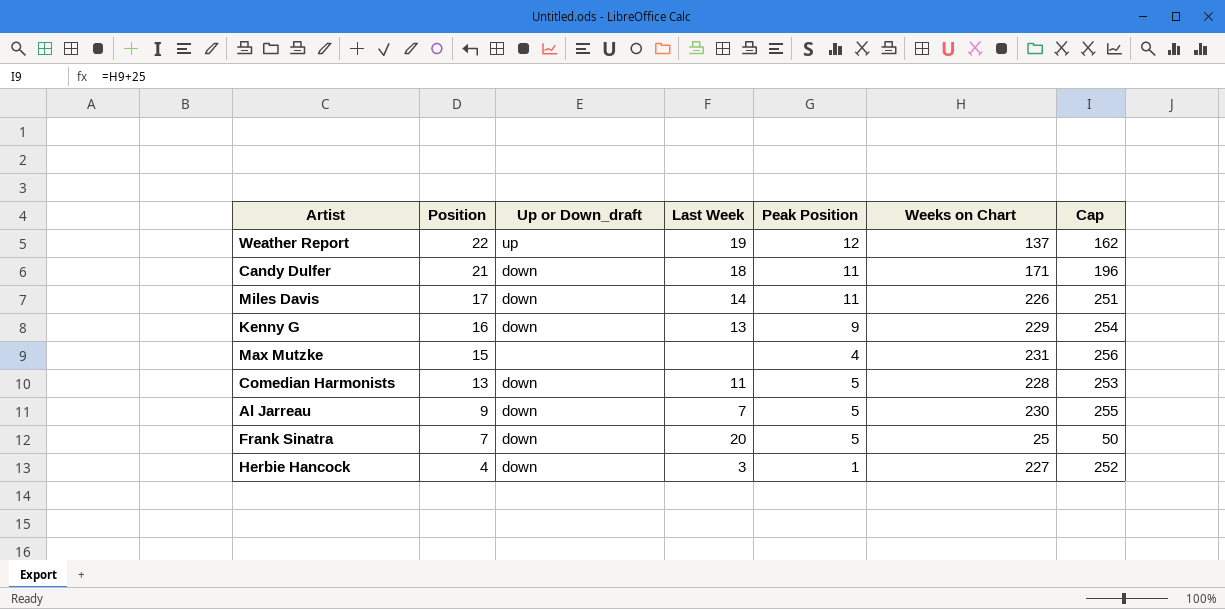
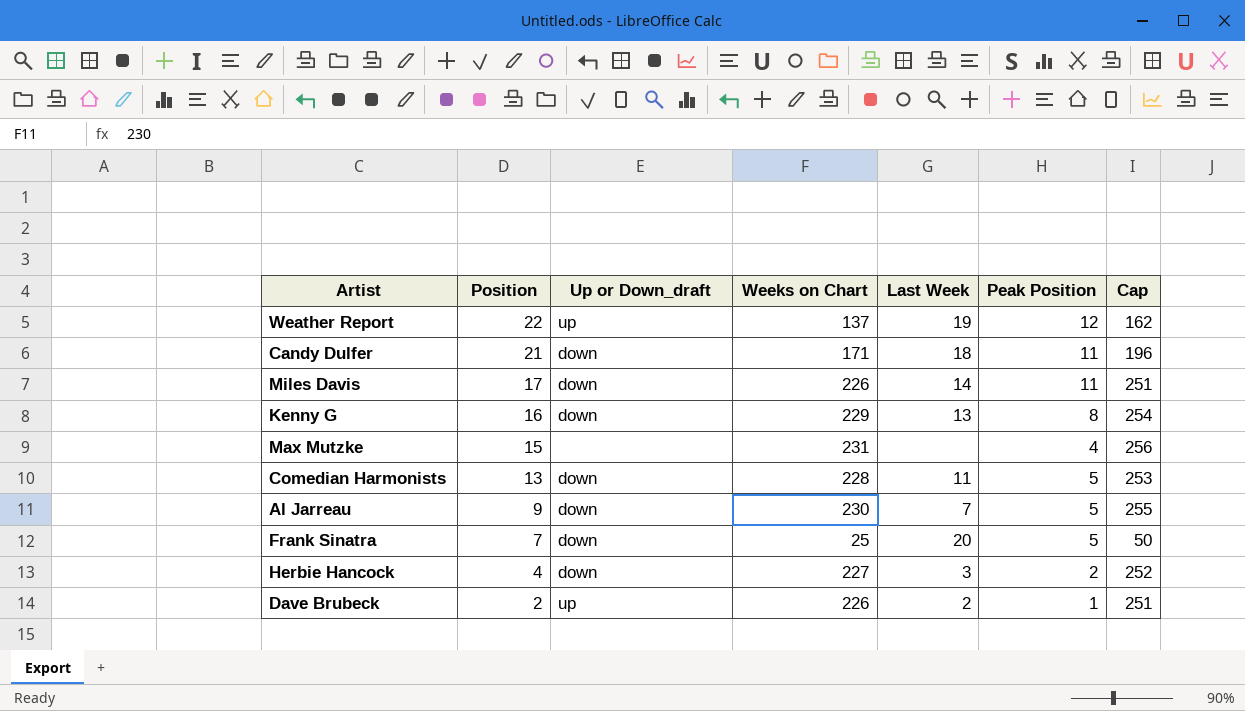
column Weeks on Chart | position: 6 -> 4
Kenny G | Peak Position: 9 -> 8
Herbie Hancock | Peak Position: 1 -> 2
row Dave Brubeck: none -> 2 | up | 226 | 2 | 1 | 251

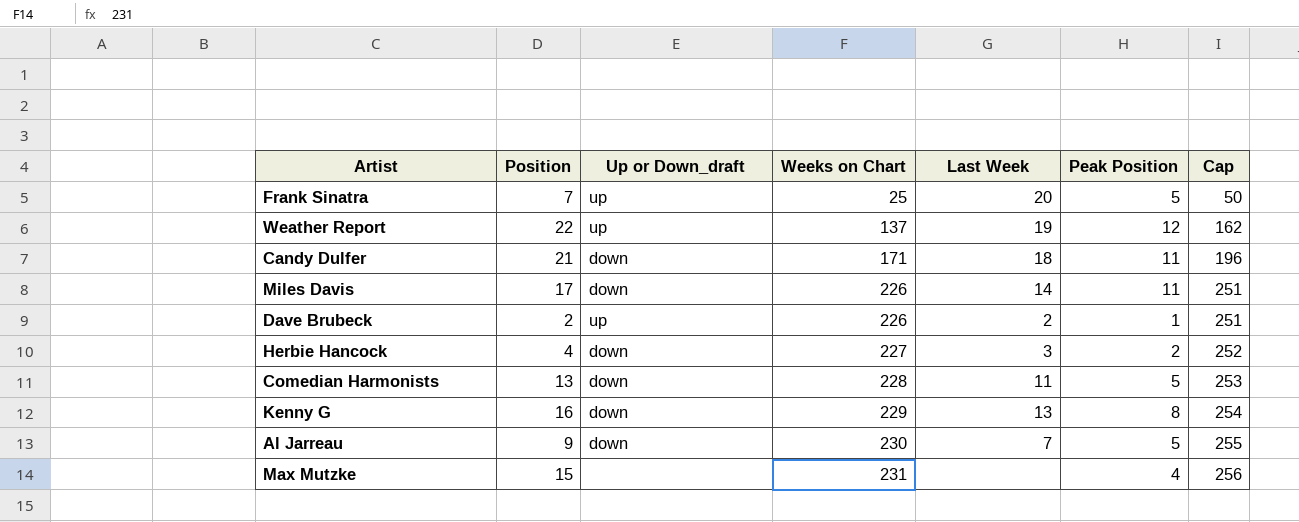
row order: Position descending -> Weeks on Chart ascending
Frank Sinatra | Up or Down_draft: down -> up

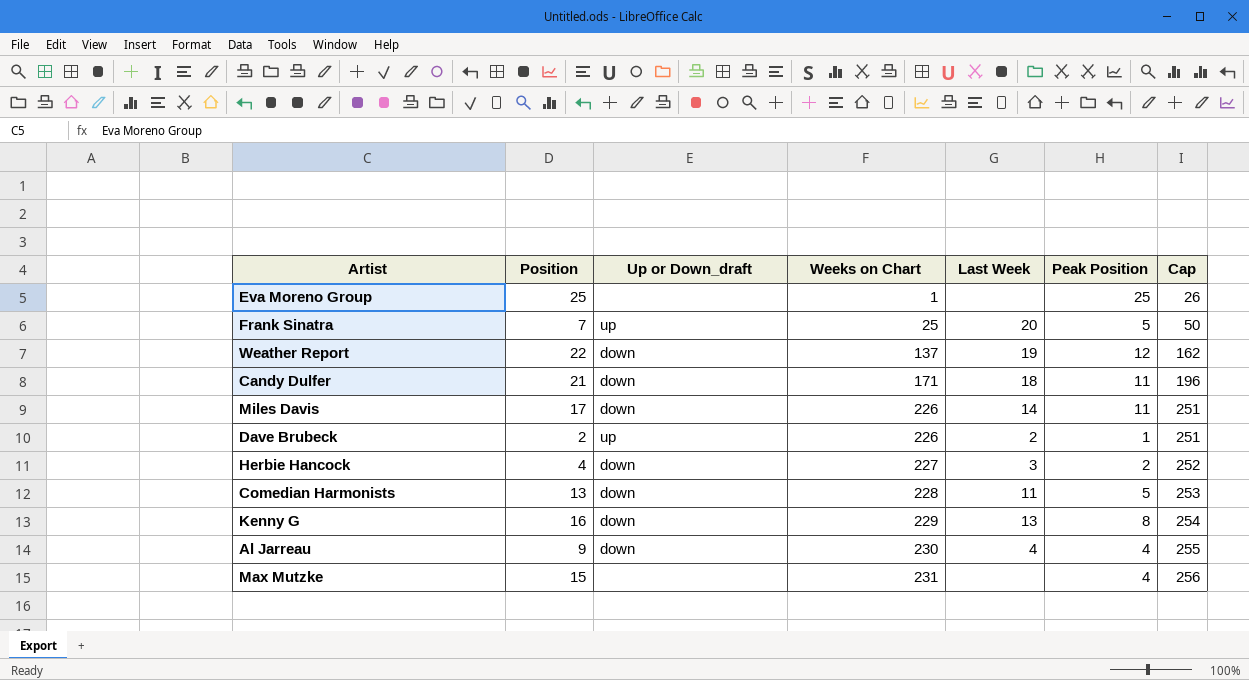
row Eva Moreno Group: none -> 25 | none | 1 | none | 25 | 26
Weather Report | Up or Down_draft: up -> down
Al Jarreau | Last Week: 7 -> 4
Al Jarreau | Peak Position: 5 -> 4

